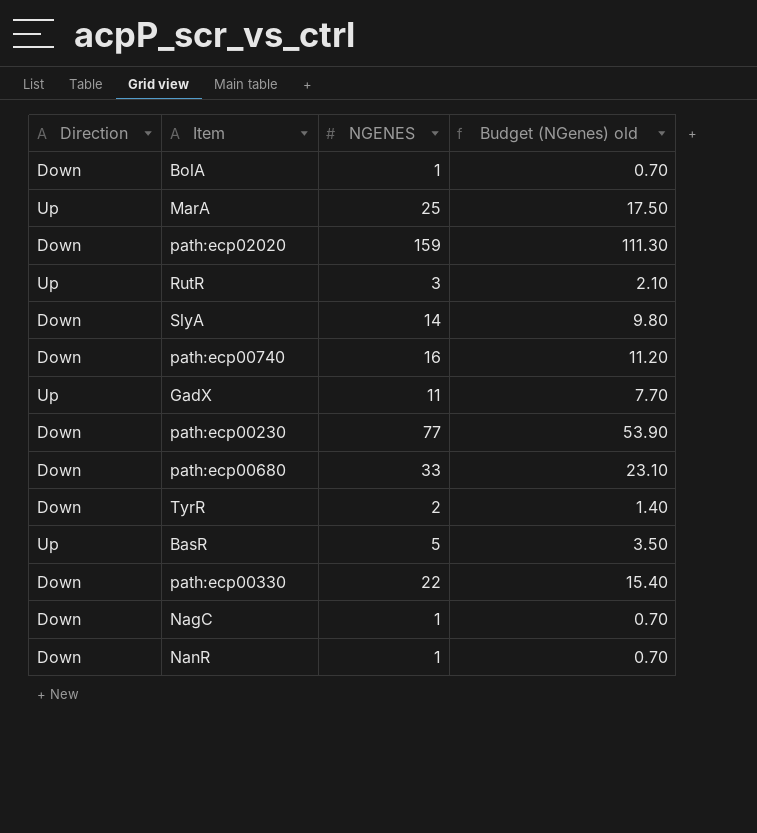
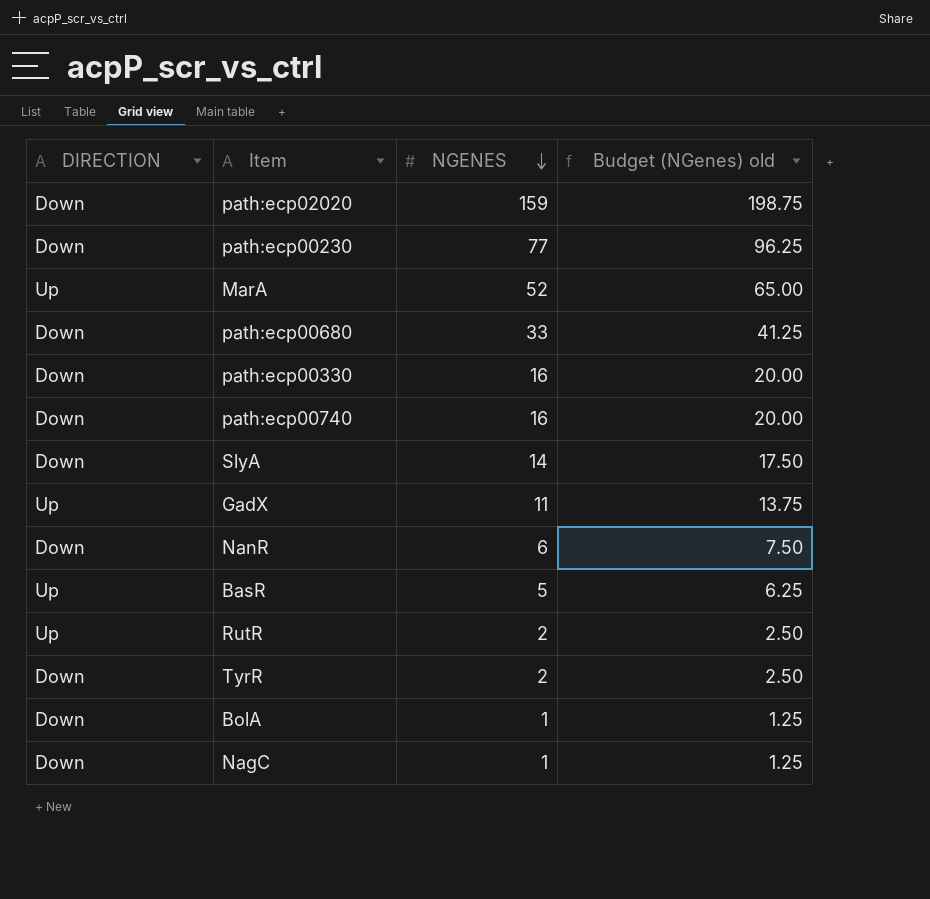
row order: none -> NGENES descending
column name: Direction -> DIRECTION
column Budget (NGenes) old | formula: [NGENES] * 0.7 -> [NGENES] * 1.25
MarA | NGENES: 25 -> 52
path:ecp00330 | NGENES: 22 -> 16
NanR | NGENES: 1 -> 6
RutR | NGENES: 3 -> 2

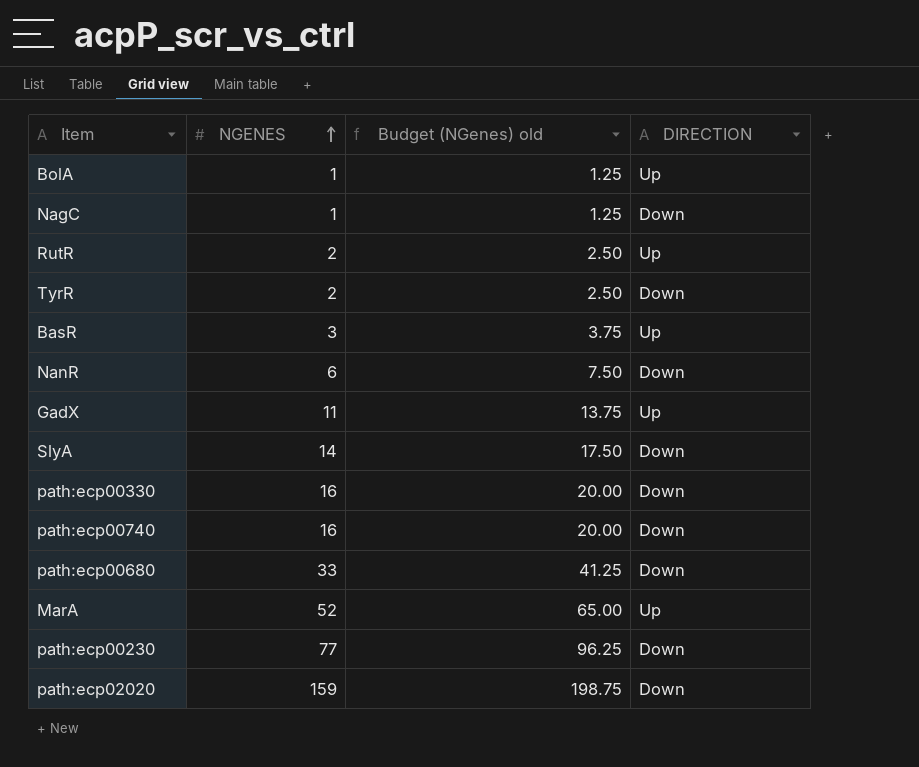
row order: NGENES descending -> NGENES ascending
column DIRECTION | position: 1 -> 4
BolA | DIRECTION: Down -> Up
BasR | NGENES: 5 -> 3
BasR | Budget (NGenes) old: 6.25 -> 3.75

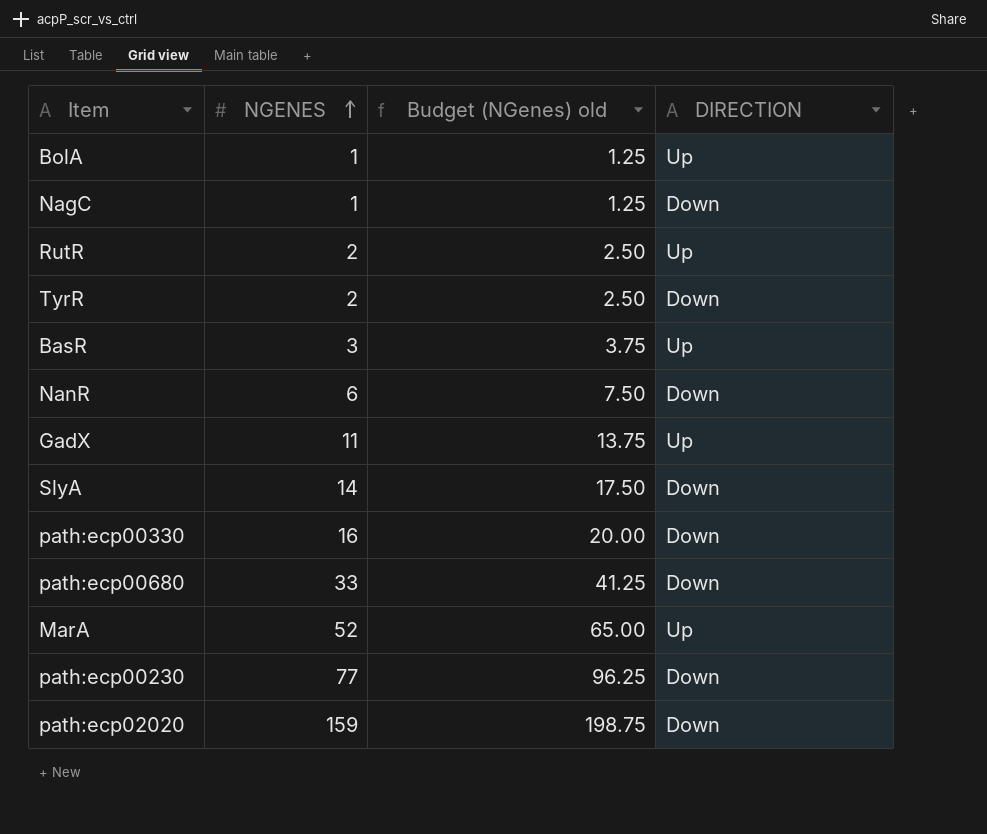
row path:ecp00740: 16 | 20.00 | Down -> none

